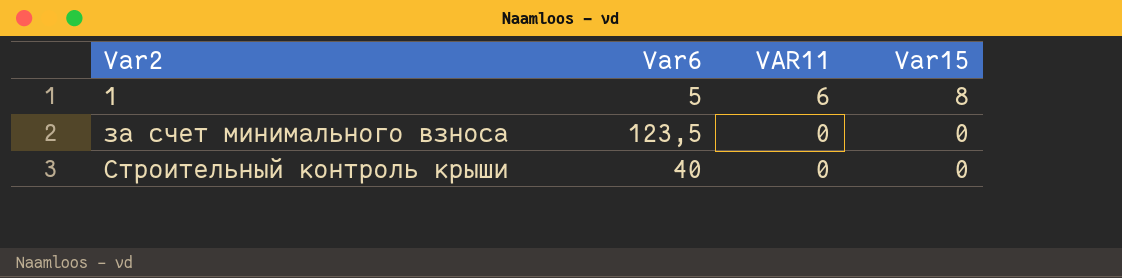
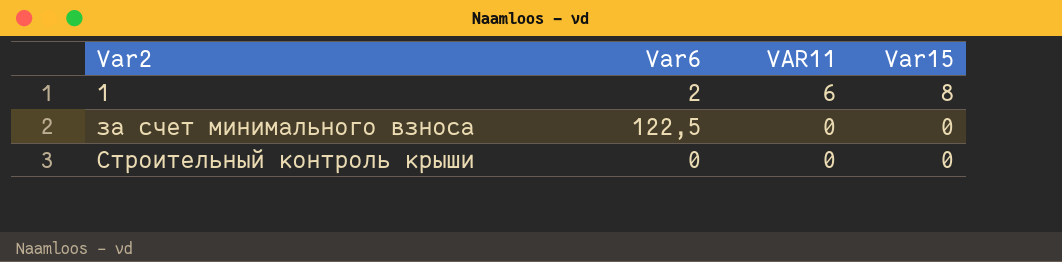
1 | Var6: 5 -> 2
за счет минимального взноса | Var6: 123,5 -> 122,5
Строительный контроль крыши | Var6: 40 -> 0

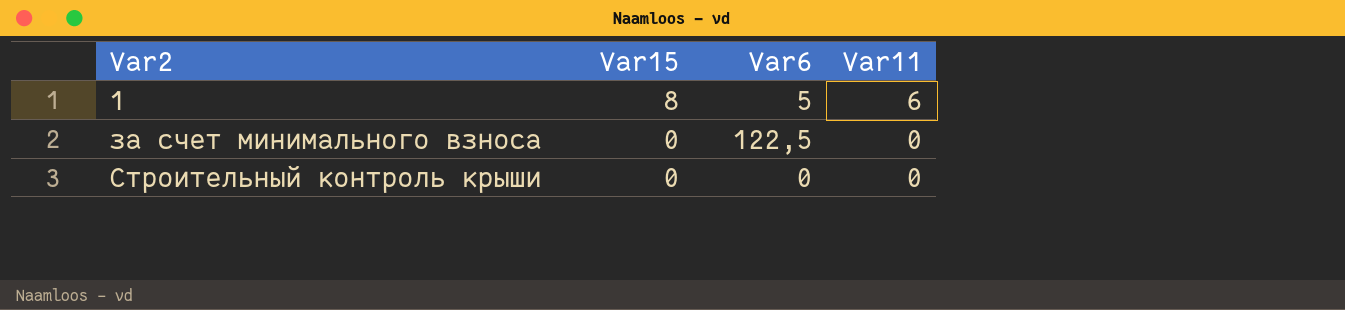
column Var15 | position: 4 -> 2
column name: VAR11 -> Var11
1 | Var6: 2 -> 5

